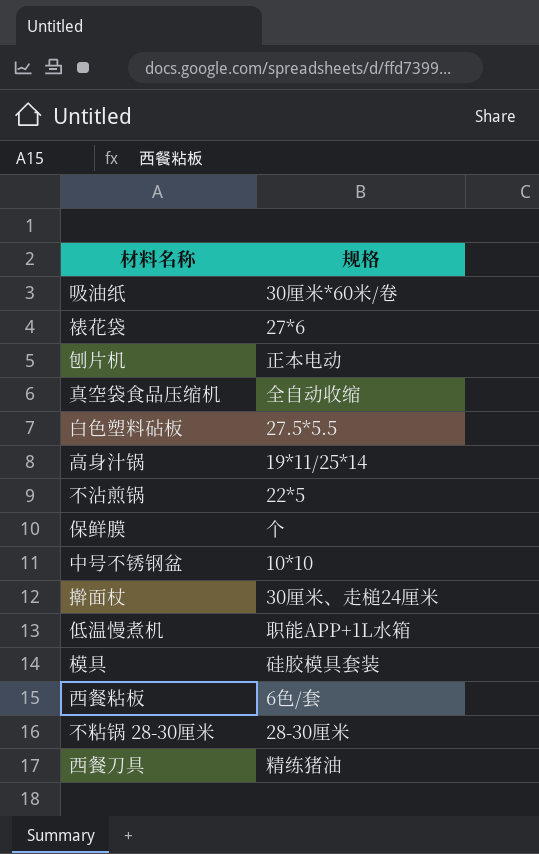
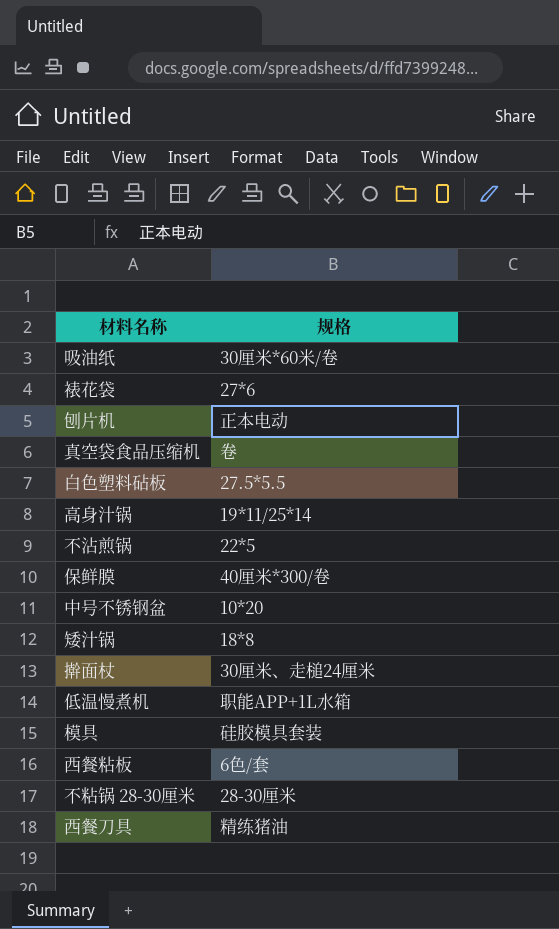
真空袋食品压缩机 | 规格: 全自动收缩 -> 卷
保鲜膜 | 规格: 个 -> 40厘米*300/卷
中号不锈钢盆 | 规格: 10*10 -> 10*20
row 矮汁锅: none -> 18*8

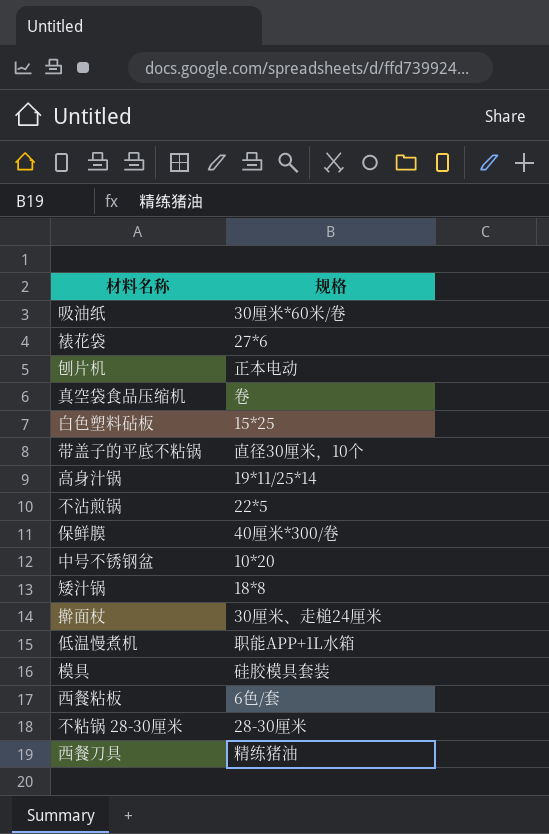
白色塑料砧板 | 规格: 27.5*5.5 -> 15*25
row 带盖子的平底不粘锅: none -> 直径30厘米，10个

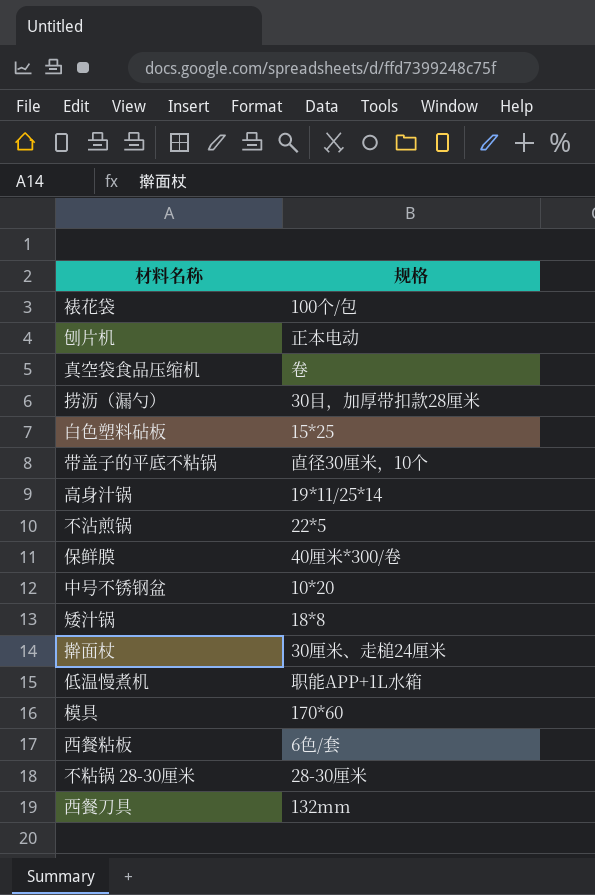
row 吸油纸: 30厘米*60米/卷 -> none
裱花袋 | 规格: 27*6 -> 100个/包
row 捞沥（漏勺）: none -> 30目，加厚带扣款28厘米
模具 | 规格: 硅胶模具套装 -> 170*60
西餐刀具 | 规格: 精练猪油 -> 132mm

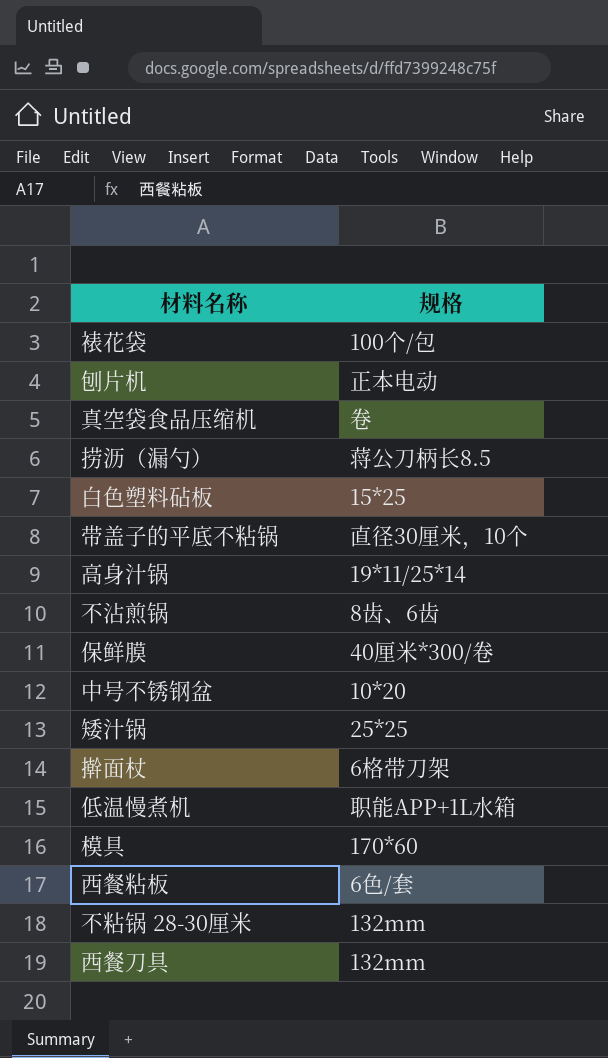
捞沥（漏勺） | 规格: 30目，加厚带扣款28厘米 -> 蒋公刀柄长8.5
不沾煎锅 | 规格: 22*5 -> 8齿、6齿
矮汁锅 | 规格: 18*8 -> 25*25
擀面杖 | 规格: 30厘米、走槌24厘米 -> 6格带刀架
不粘锅 28-30厘米 | 规格: 28-30厘米 -> 132mm

